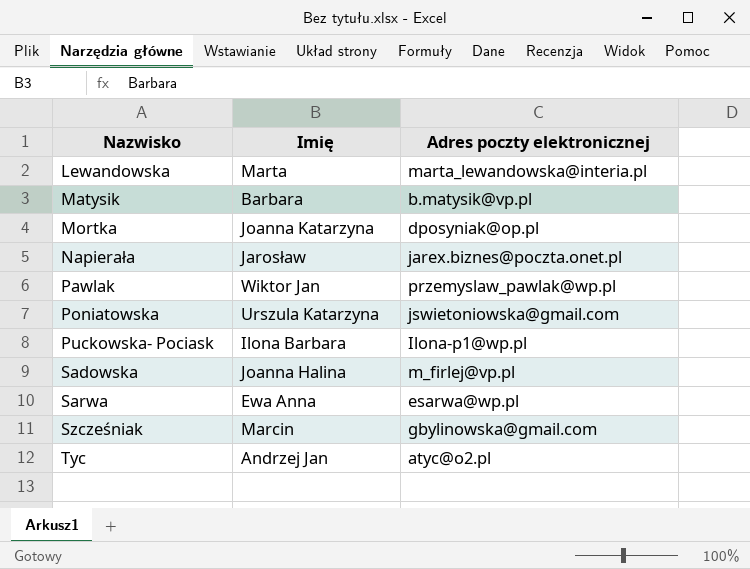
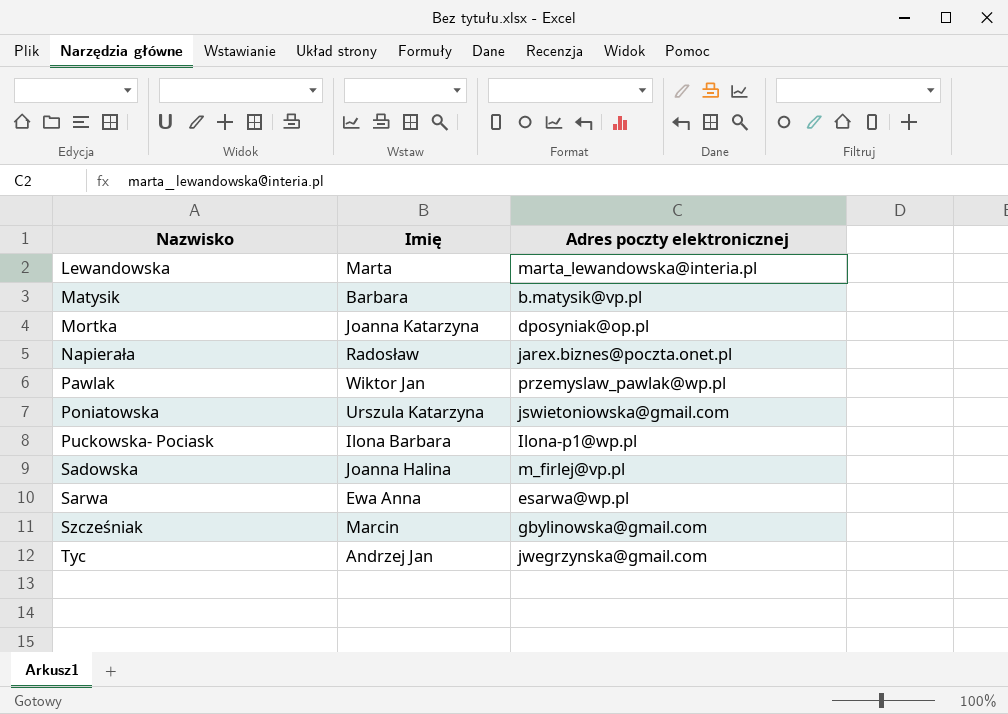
Napierała | Imię: Jarosław -> Radosław
Tyc | Adres poczty elektronicznej: atyc@o2.pl -> jwegrzynska@gmail.com

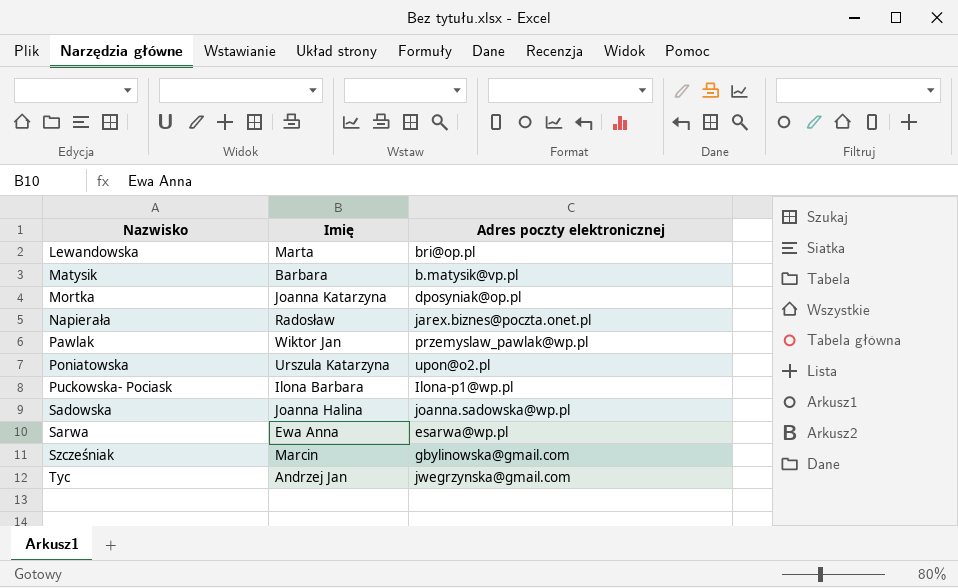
Lewandowska | Adres poczty elektronicznej: marta_lewandowska@interia.pl -> bri@op.pl
Poniatowska | Adres poczty elektronicznej: jswietoniowska@gmail.com -> upon@o2.pl
Sadowska | Adres poczty elektronicznej: m_firlej@vp.pl -> joanna.sadowska@wp.pl

